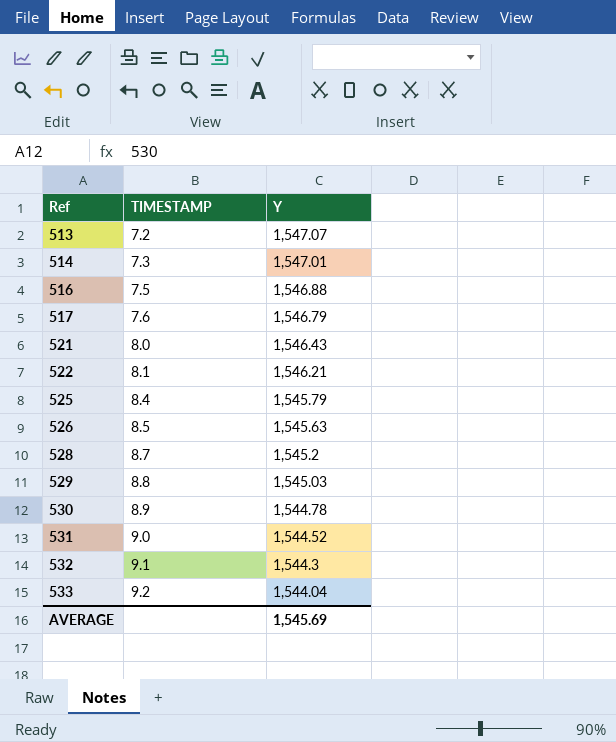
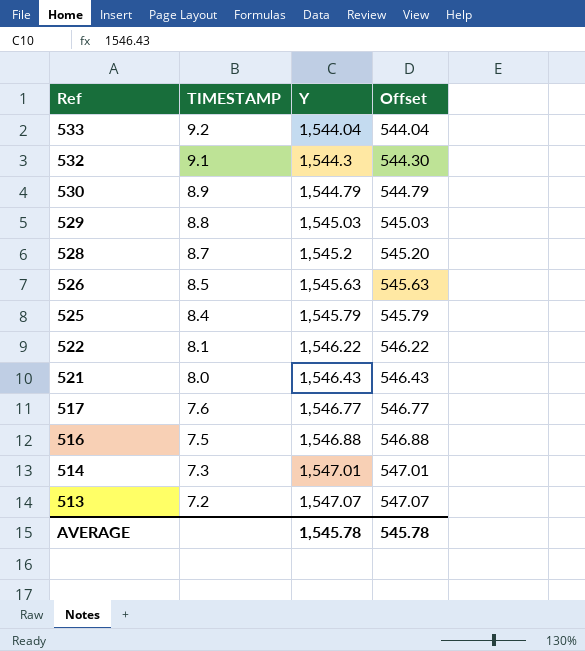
row order: Ref ascending -> Ref descending
column Offset | formula: none -> [Y] - 1000
row 531: 9.0 | 1,544.52 -> none
530 | Y: 1,544.78 -> 1,544.79
522 | Y: 1,546.21 -> 1,546.22
517 | Y: 1,546.79 -> 1,546.77
AVERAGE | Y: 1,545.69 -> 1,545.78

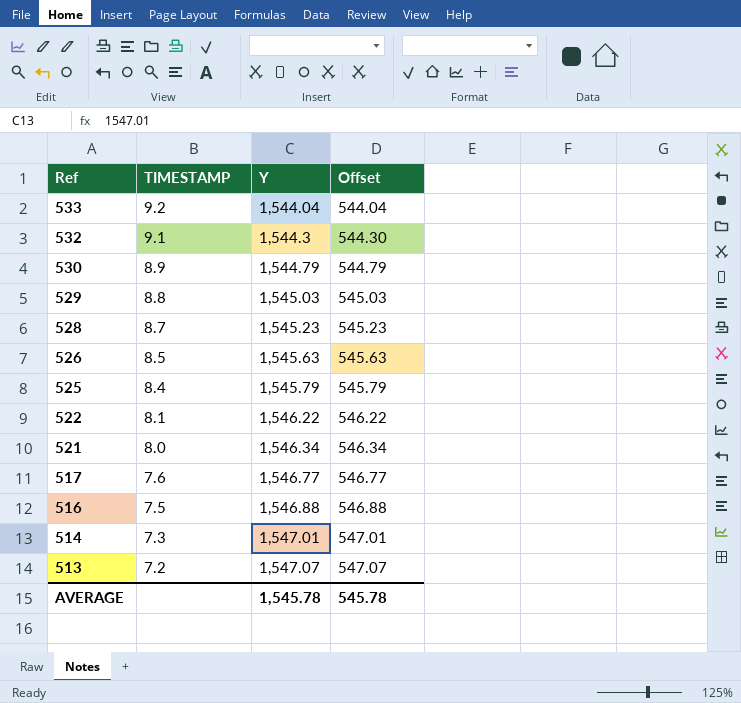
528 | Y: 1,545.2 -> 1,545.23
528 | Offset: 545.20 -> 545.23
521 | Y: 1,546.43 -> 1,546.34
521 | Offset: 546.43 -> 546.34

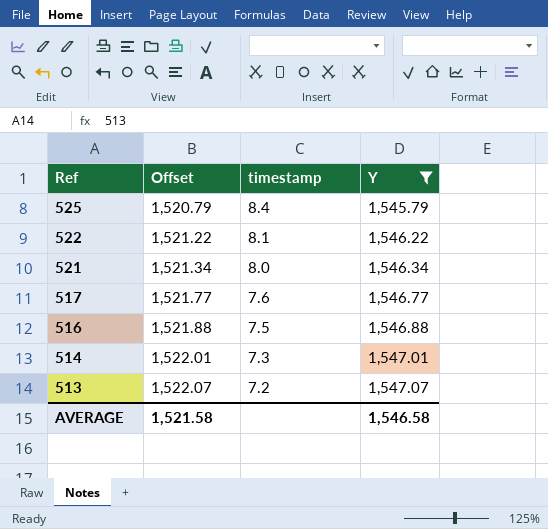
filter: none -> Y >= 1,545.79
column Offset | formula: [Y] - 1000 -> [Y] - 25
column Offset | position: 4 -> 2
column name: TIMESTAMP -> timestamp
AVERAGE | Offset: 545.78 -> 1,521.58
AVERAGE | Y: 1,545.78 -> 1,546.58

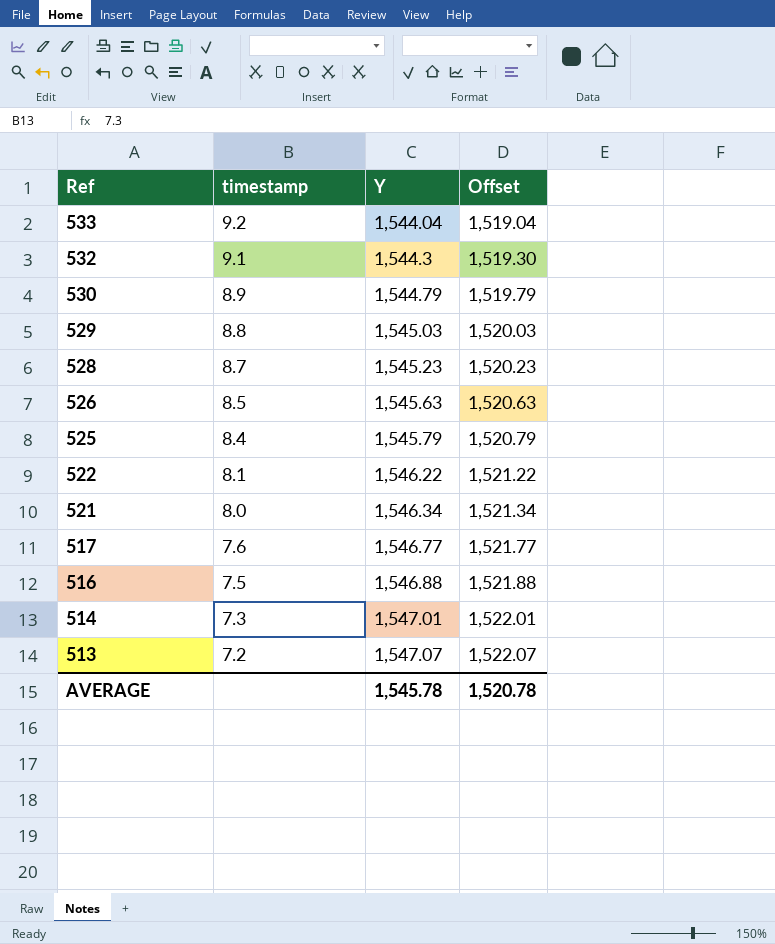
filter: Y >= 1,545.79 -> none
column Offset | position: 2 -> 4
AVERAGE | Y: 1,546.58 -> 1,545.78
AVERAGE | Offset: 1,521.58 -> 1,520.78

